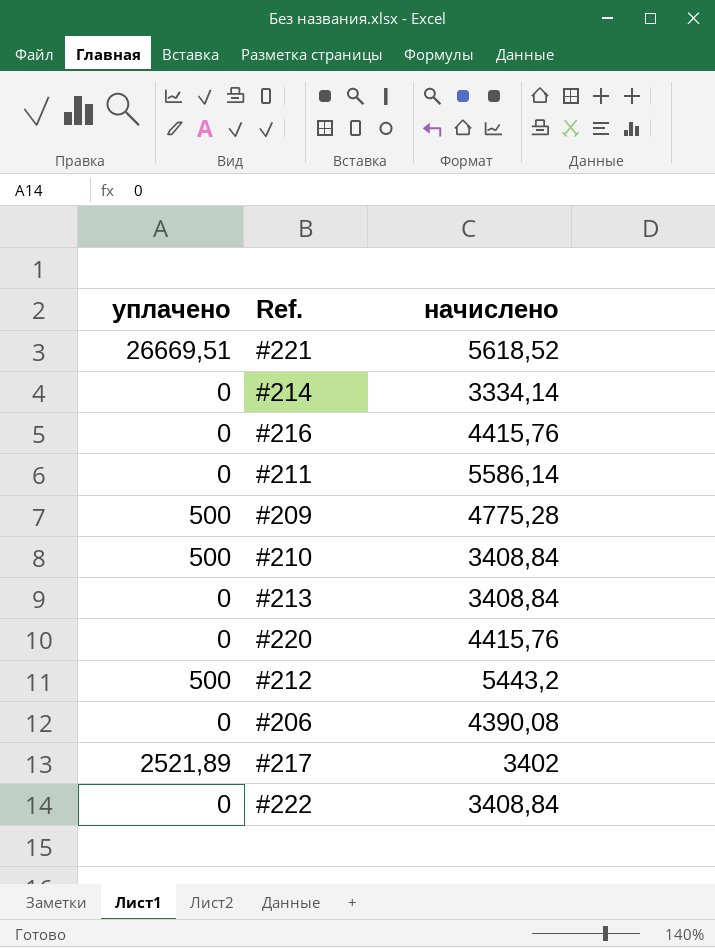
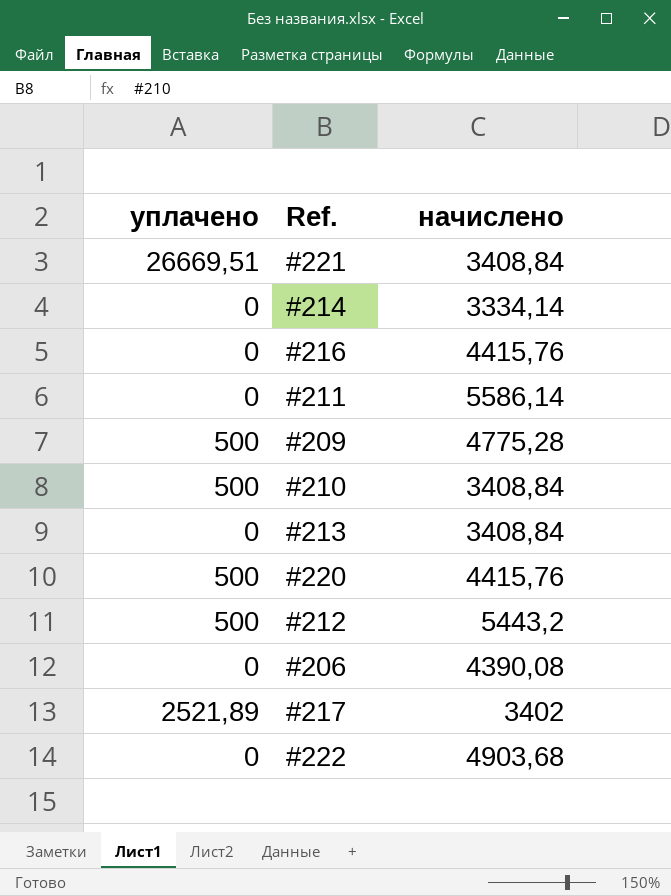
#221 | начислено: 5618,52 -> 3408,84
#220 | уплачено: 0 -> 500
#222 | начислено: 3408,84 -> 4903,68

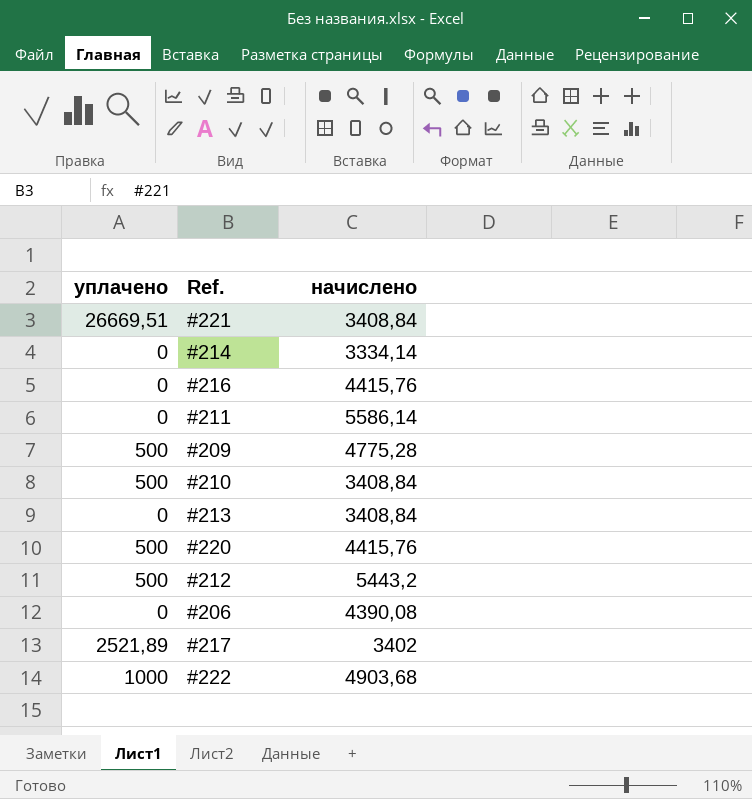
#222 | уплачено: 0 -> 1000

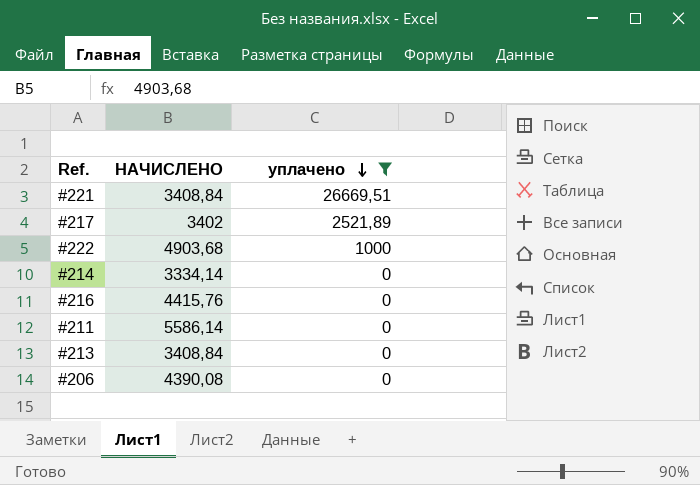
filter: none -> уплачено != 500
row order: none -> уплачено descending
column name: начислено -> НАЧИСЛЕНО
column уплачено | position: 1 -> 3

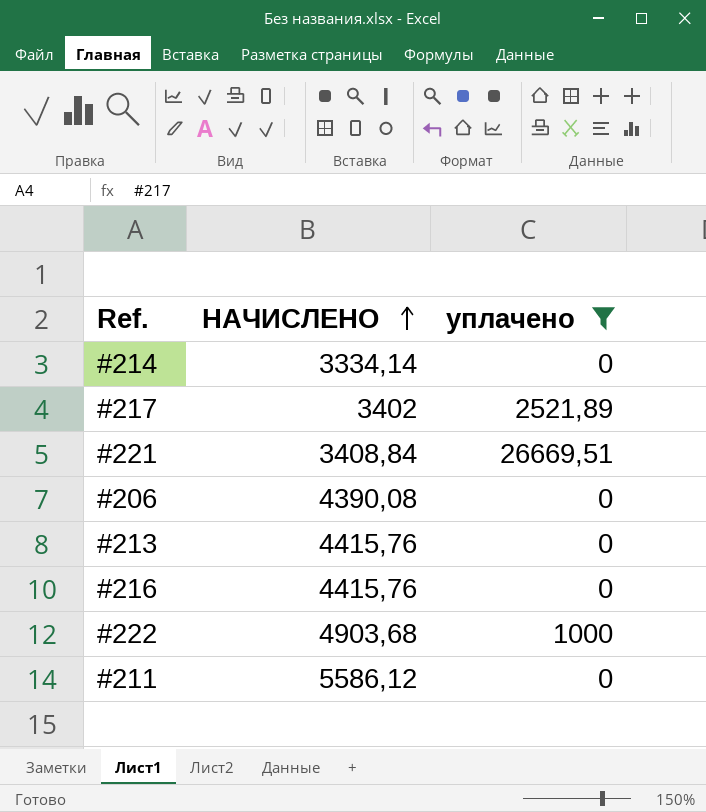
row order: уплачено descending -> НАЧИСЛЕНО ascending
#213 | НАЧИСЛЕНО: 3408,84 -> 4415,76
#211 | НАЧИСЛЕНО: 5586,14 -> 5586,12

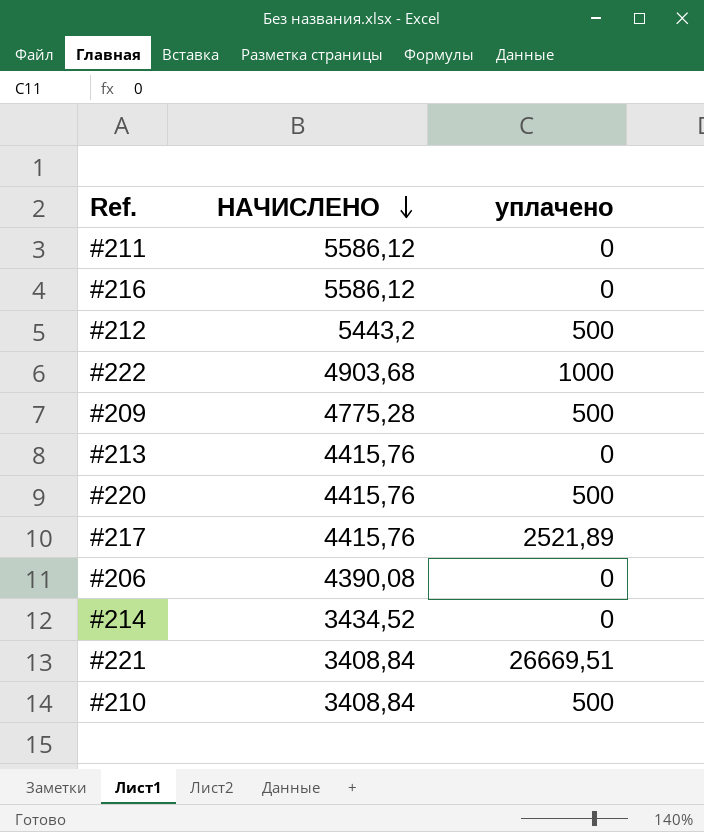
filter: уплачено != 500 -> none
row order: НАЧИСЛЕНО ascending -> НАЧИСЛЕНО descending
#216 | НАЧИСЛЕНО: 4415,76 -> 5586,12
#217 | НАЧИСЛЕНО: 3402 -> 4415,76
#214 | НАЧИСЛЕНО: 3334,14 -> 3434,52

